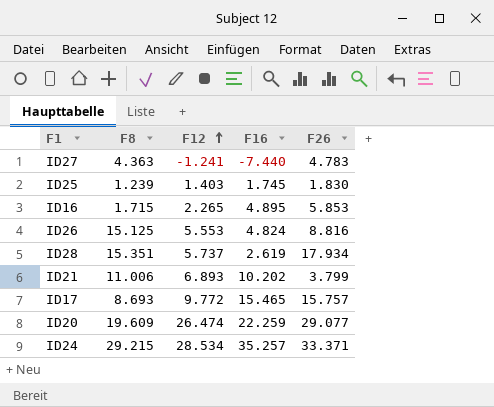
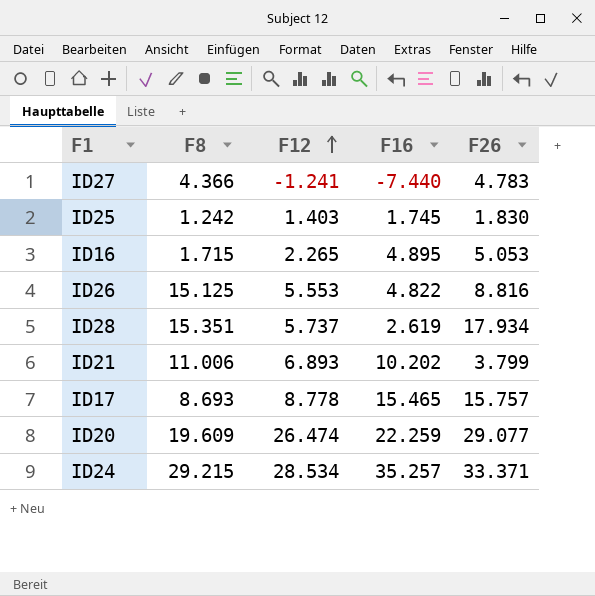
ID27 | F8: 4.363 -> 4.366
ID25 | F8: 1.239 -> 1.242
ID16 | F26: 5.853 -> 5.053
ID26 | F16: 4.824 -> 4.822
ID17 | F12: 9.772 -> 8.778

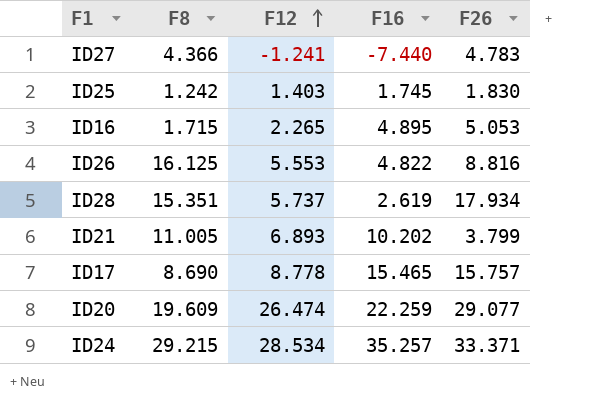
ID26 | F8: 15.125 -> 16.125
ID21 | F8: 11.006 -> 11.005
ID17 | F8: 8.693 -> 8.690

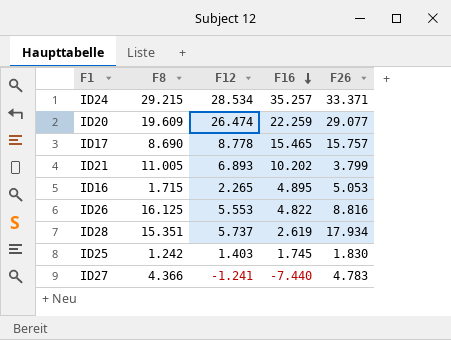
row order: F12 ascending -> F16 descending

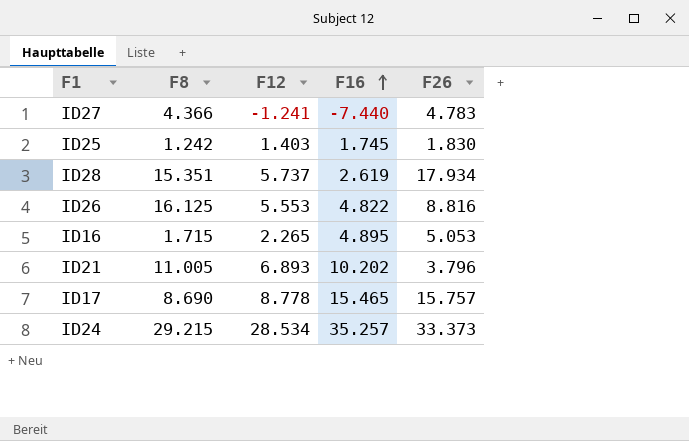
row order: F16 descending -> F16 ascending
row ID20: 19.609 | 26.474 | 22.259 | 29.077 -> none
ID21 | F26: 3.799 -> 3.796
ID24 | F26: 33.371 -> 33.373

